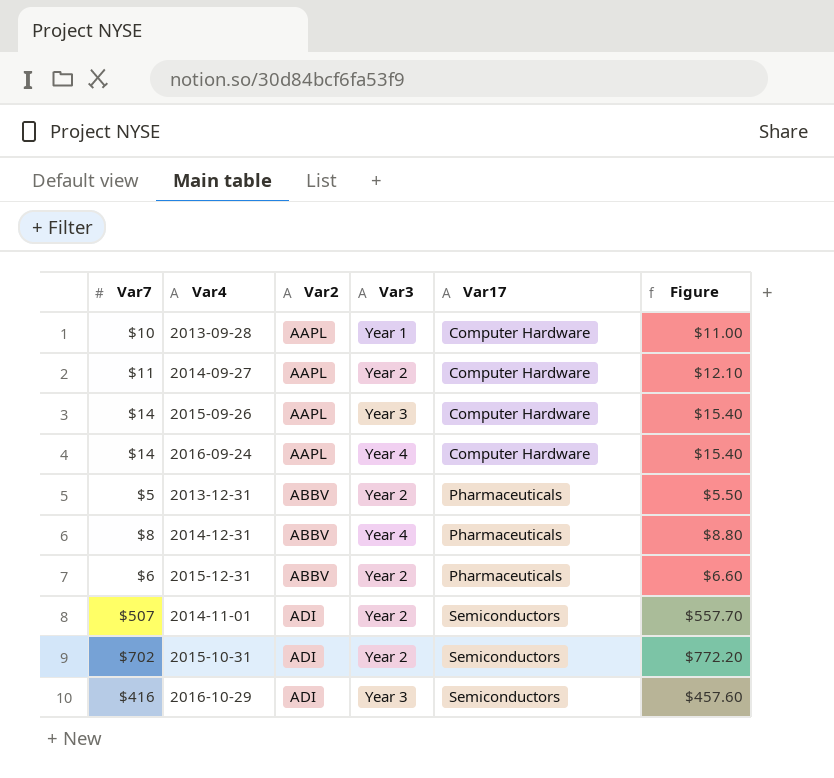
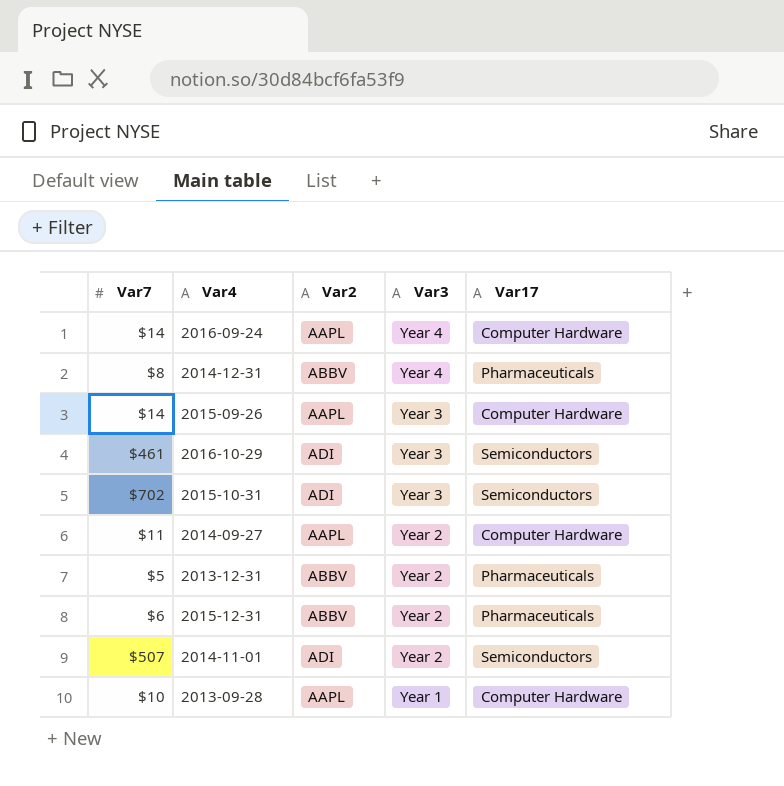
row order: Var2 ascending -> Var3 descending
column Figure | formula: [Var7] * 1.1 -> none
2016-10-29 | Var7: $416 -> $461
2015-10-31 | Var3: Year 2 -> Year 3

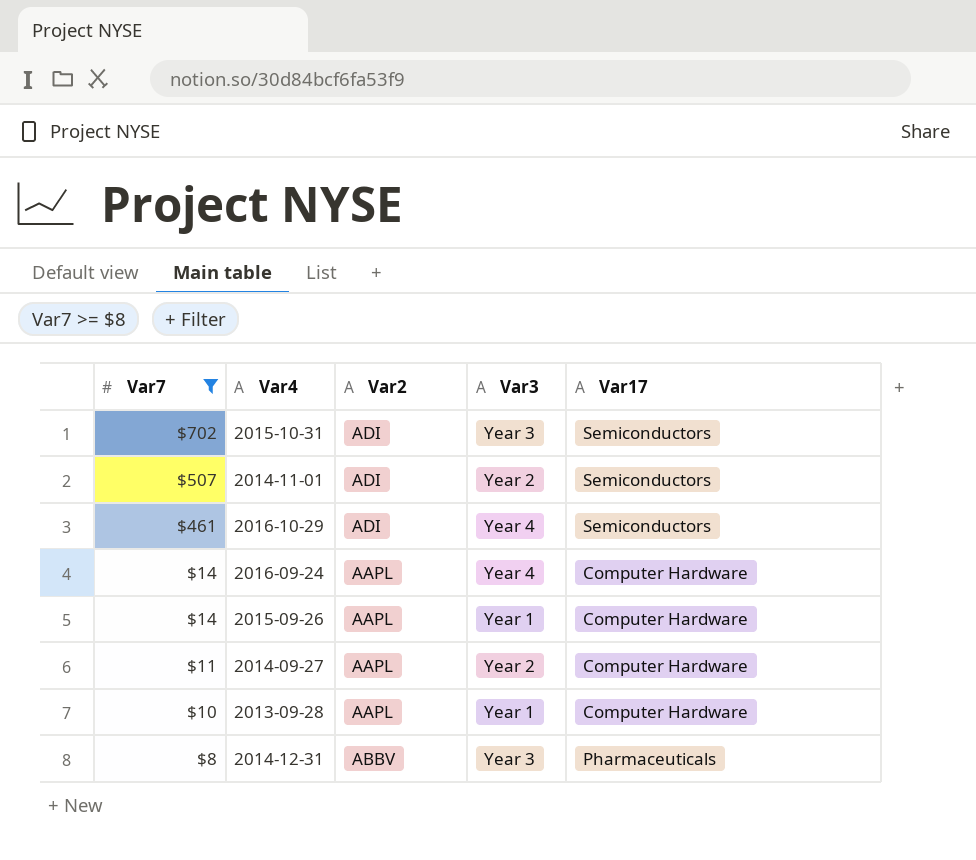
filter: none -> Var7 >= $8
row order: Var3 descending -> Var7 descending
2016-10-29 | Var3: Year 3 -> Year 4
2015-09-26 | Var3: Year 3 -> Year 1
2014-12-31 | Var3: Year 4 -> Year 3

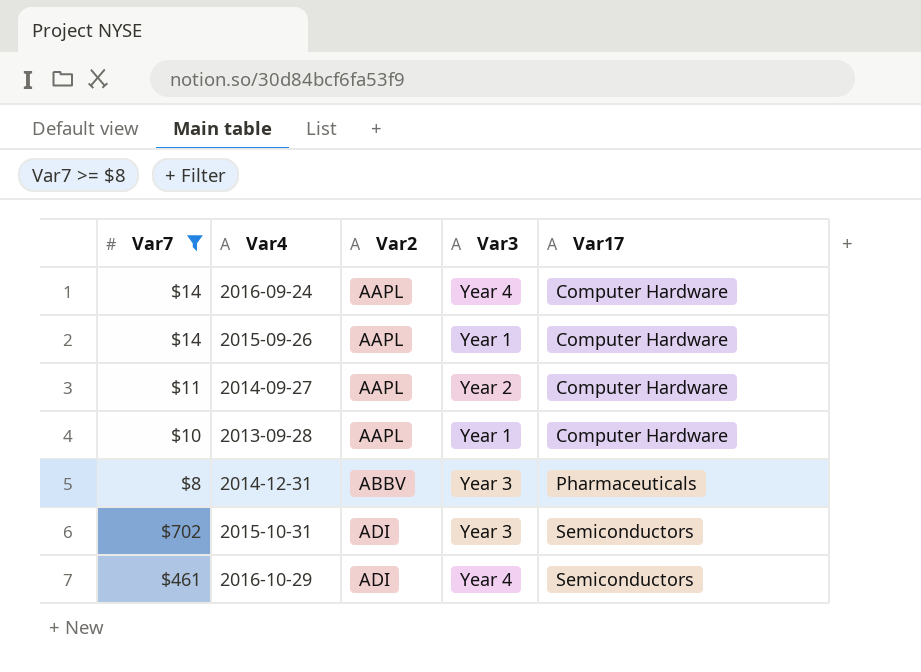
row order: Var7 descending -> Var2 ascending
row 2014-11-01: $507 | ADI | Year 2 | Semiconductors -> none

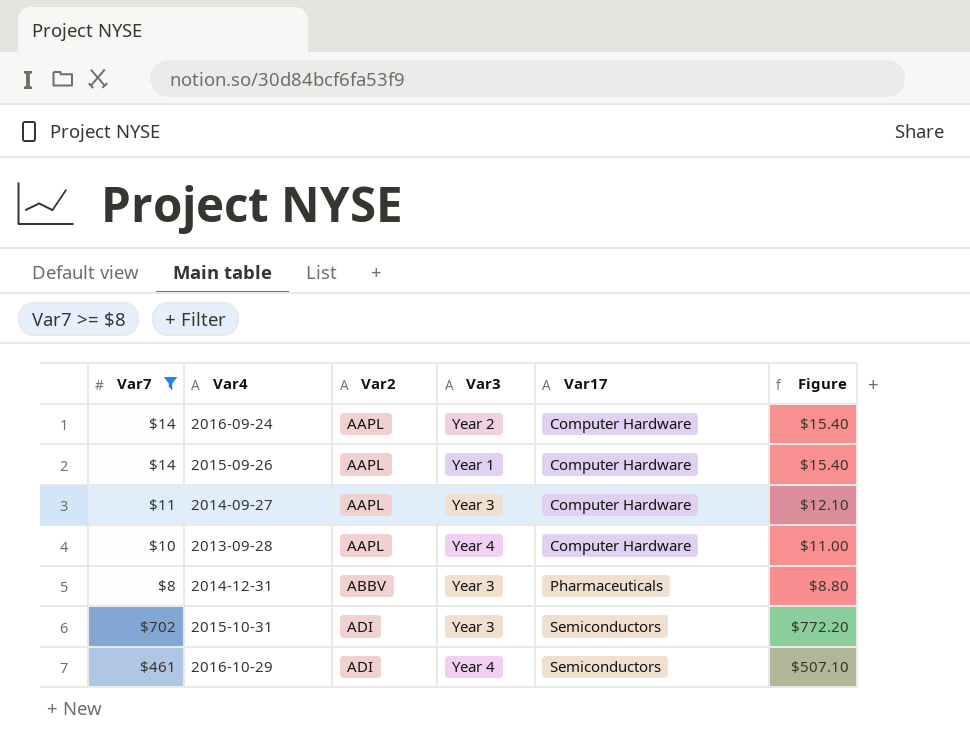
column Figure | formula: none -> [Var7] * 1.1
2016-09-24 | Var3: Year 4 -> Year 2
2014-09-27 | Var3: Year 2 -> Year 3
2013-09-28 | Var3: Year 1 -> Year 4

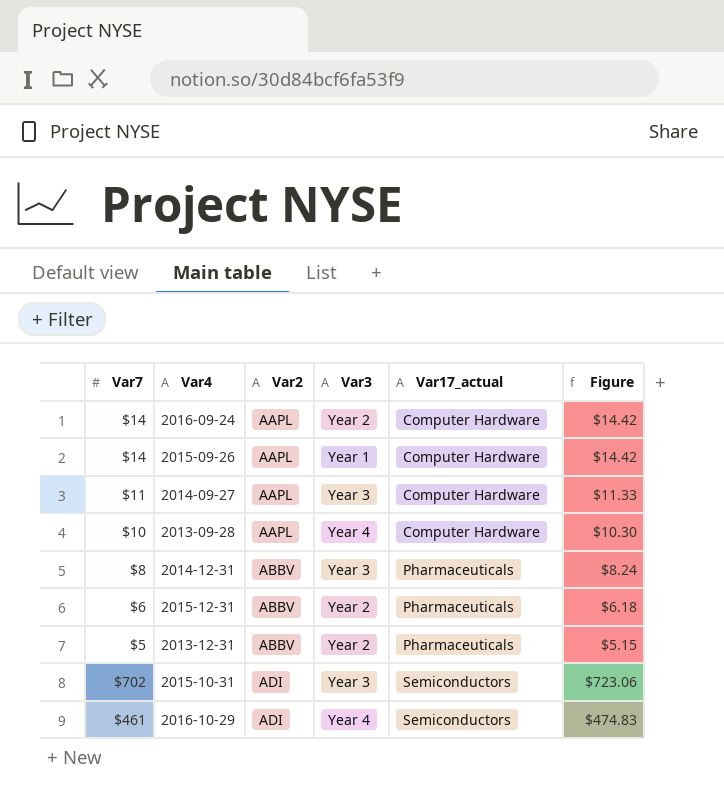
filter: Var7 >= $8 -> none
column name: Var17 -> Var17_actual
column Figure | formula: [Var7] * 1.1 -> [Var7] * 1.03

